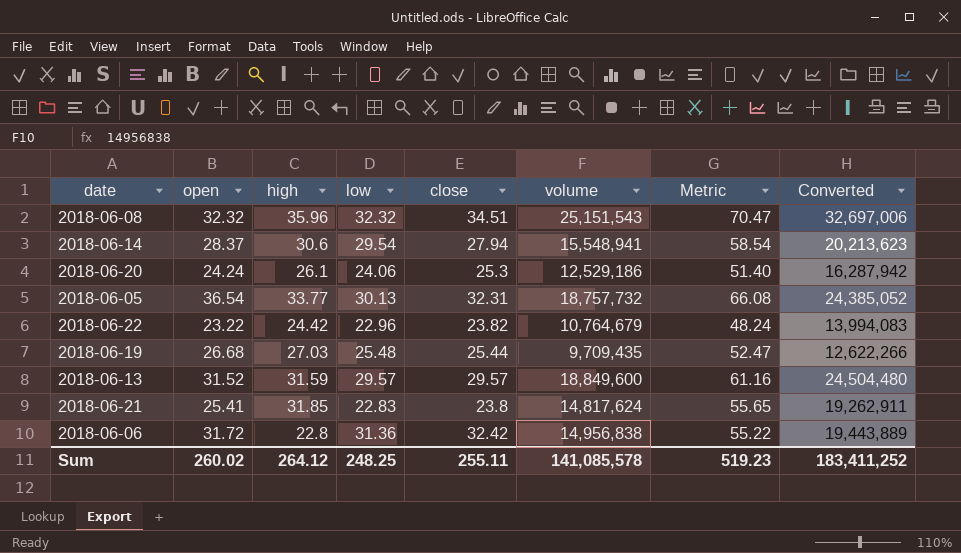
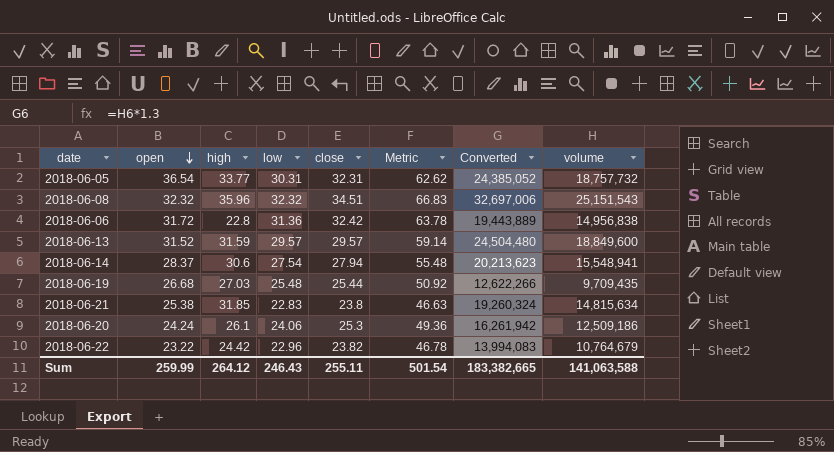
row order: none -> open descending
column Metric | formula: [high] + [close] -> [low] + [close]
column volume | position: 6 -> 8
2018-06-05 | low: 30.13 -> 30.31
2018-06-14 | low: 29.54 -> 27.54
2018-06-21 | open: 25.41 -> 25.38
2018-06-21 | Converted: 19,262,911 -> 19,260,324
2018-06-21 | volume: 14,817,624 -> 14,815,634
2018-06-20 | Converted: 16,287,942 -> 16,261,942
2018-06-20 | volume: 12,529,186 -> 12,509,186
Sum | open: 260.02 -> 259.99
Sum | low: 248.25 -> 246.43
Sum | Metric: 519.23 -> 501.54
Sum | Converted: 183,411,252 -> 183,382,665
Sum | volume: 141,085,578 -> 141,063,588

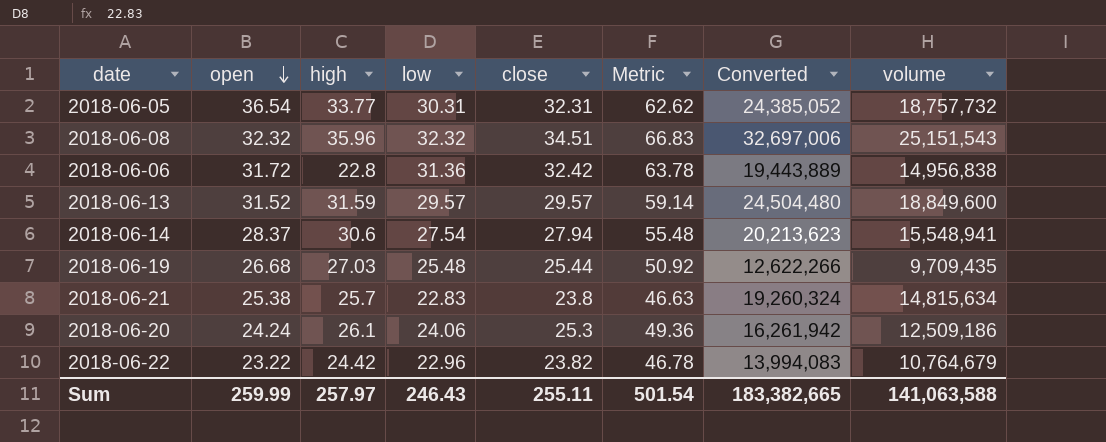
2018-06-21 | high: 31.85 -> 25.7
Sum | high: 264.12 -> 257.97

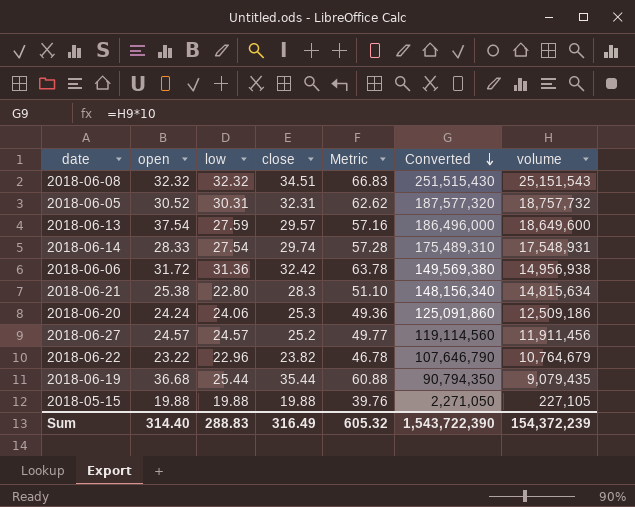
row order: open descending -> Converted descending
column high | position: 3 -> none
column Converted | formula: [volume] * 1.3 -> [volume] * 10
2018-06-05 | open: 36.54 -> 30.52
2018-06-13 | open: 31.52 -> 37.54
2018-06-13 | low: 29.57 -> 27.59
2018-06-13 | Metric: 59.14 -> 57.16
2018-06-13 | volume: 18,849,600 -> 18,649,600
2018-06-14 | open: 28.37 -> 28.33
2018-06-14 | close: 27.94 -> 29.74
2018-06-14 | Metric: 55.48 -> 57.28
2018-06-14 | volume: 15,548,941 -> 17,548,931
2018-06-06 | volume: 14,956,838 -> 14,956,938
2018-06-21 | low: 22.83 -> 22.80
2018-06-21 | close: 23.8 -> 28.3
2018-06-21 | Metric: 46.63 -> 51.10
row 2018-06-27: none -> 24.57 | 24.57 | 25.2 | 49.77 | 119,114,560 | 11,911,456
2018-06-19 | open: 26.68 -> 36.68
2018-06-19 | low: 25.48 -> 25.44
2018-06-19 | close: 25.44 -> 35.44
2018-06-19 | Metric: 50.92 -> 60.88
2018-06-19 | volume: 9,709,435 -> 9,079,435
row 2018-05-15: none -> 19.88 | 19.88 | 19.88 | 39.76 | 2,271,050 | 227,105
Sum | open: 259.99 -> 314.40
Sum | low: 246.43 -> 288.83
Sum | close: 255.11 -> 316.49
Sum | Metric: 501.54 -> 605.32
Sum | Converted: 183,382,665 -> 1,543,722,390
Sum | volume: 141,063,588 -> 154,372,239

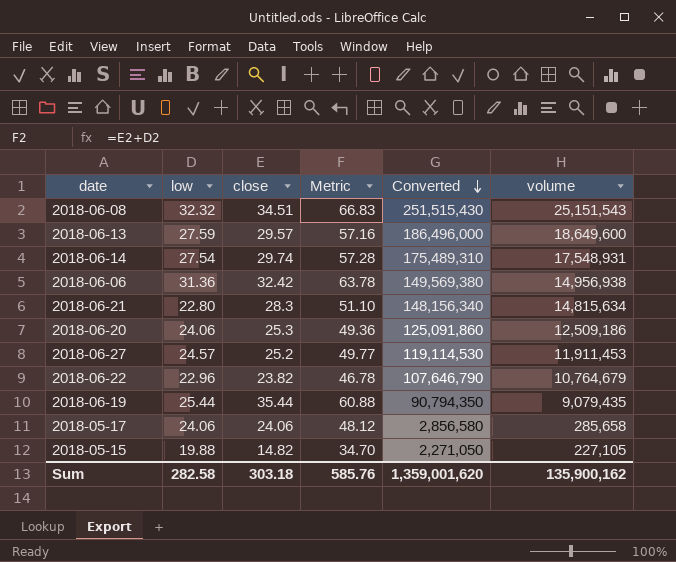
column open | position: 2 -> none
row 2018-06-05: 30.52 | 30.31 | 32.31 | 62.62 | 187,577,320 | 18,757,732 -> none
2018-06-27 | Converted: 119,114,560 -> 119,114,530
2018-06-27 | volume: 11,911,456 -> 11,911,453
row 2018-05-17: none -> 24.06 | 24.06 | 48.12 | 2,856,580 | 285,658
2018-05-15 | close: 19.88 -> 14.82
2018-05-15 | Metric: 39.76 -> 34.70
Sum | low: 288.83 -> 282.58
Sum | close: 316.49 -> 303.18
Sum | Metric: 605.32 -> 585.76
Sum | Converted: 1,543,722,390 -> 1,359,001,620
Sum | volume: 154,372,239 -> 135,900,162

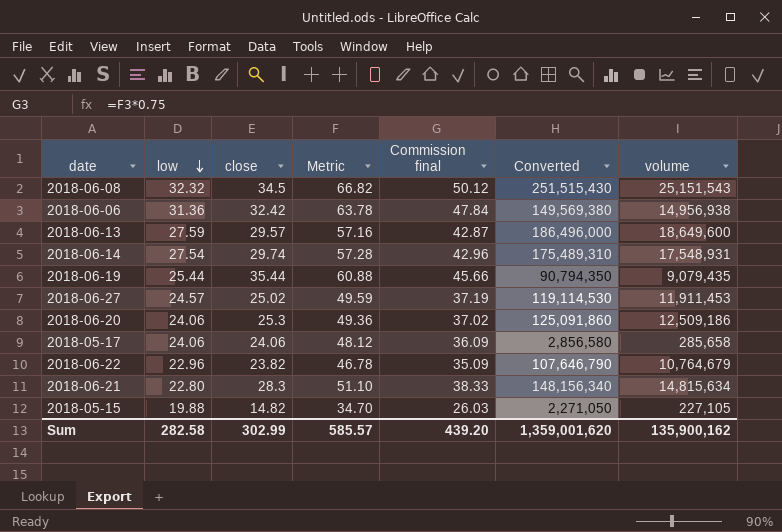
row order: Converted descending -> low descending
column Commission final | formula: none -> [Metric] * 0.75
2018-06-08 | close: 34.51 -> 34.5
2018-06-08 | Metric: 66.83 -> 66.82
2018-06-27 | close: 25.2 -> 25.02
2018-06-27 | Metric: 49.77 -> 49.59
Sum | close: 303.18 -> 302.99
Sum | Metric: 585.76 -> 585.57

